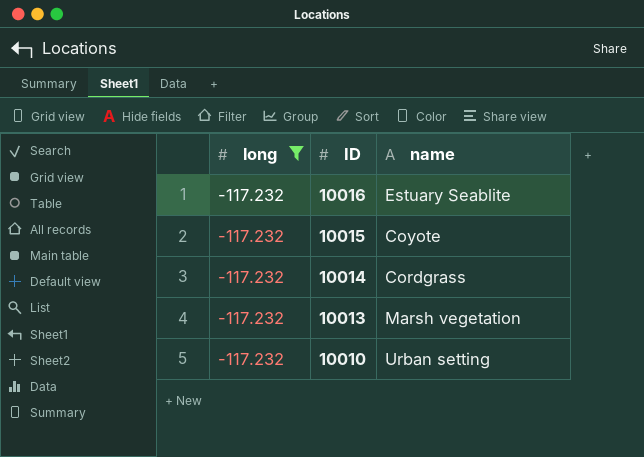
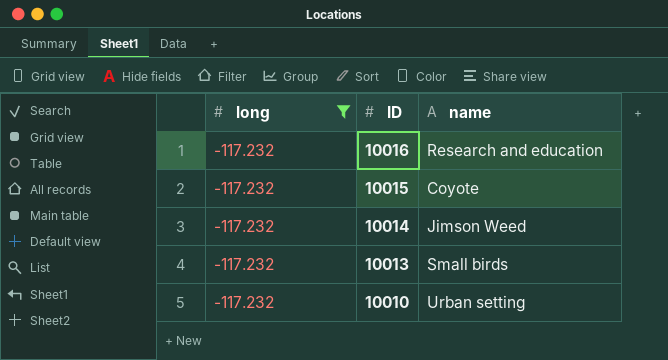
10016 | name: Estuary Seablite -> Research and education
10014 | name: Cordgrass -> Jimson Weed
10013 | name: Marsh vegetation -> Small birds

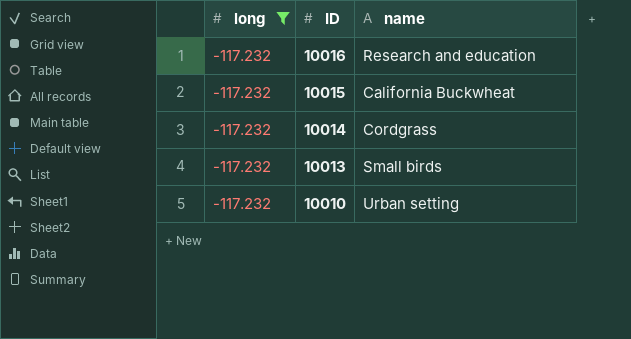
10015 | name: Coyote -> California Buckwheat
10014 | name: Jimson Weed -> Cordgrass

